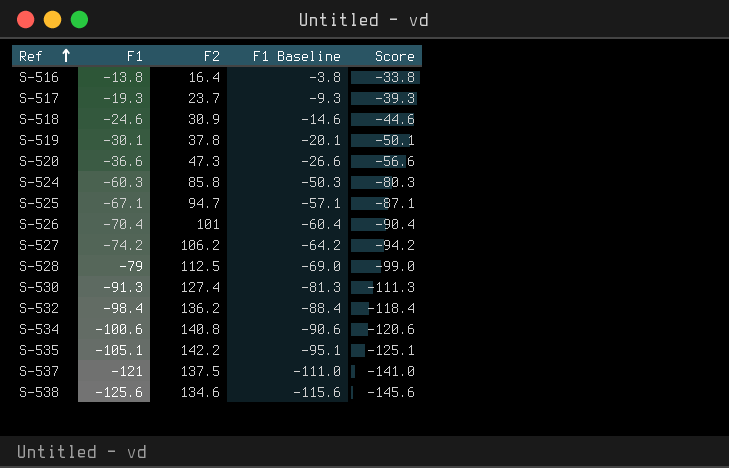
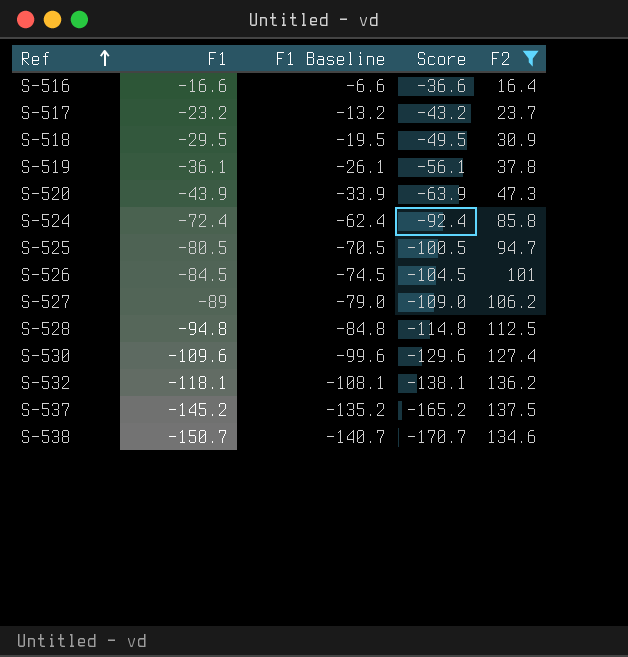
filter: none -> F2 <= 137.5
column F2 | position: 3 -> 5
S-516 | F1: -13.8 -> -16.6
S-516 | F1 Baseline: -3.8 -> -6.6
S-516 | Score: -33.8 -> -36.6
S-517 | F1: -19.3 -> -23.2
S-517 | F1 Baseline: -9.3 -> -13.2
S-517 | Score: -39.3 -> -43.2
S-518 | F1: -24.6 -> -29.5
S-518 | F1 Baseline: -14.6 -> -19.5
S-518 | Score: -44.6 -> -49.5
S-519 | F1: -30.1 -> -36.1
S-519 | F1 Baseline: -20.1 -> -26.1
S-519 | Score: -50.1 -> -56.1
S-520 | F1: -36.6 -> -43.9
S-520 | F1 Baseline: -26.6 -> -33.9
S-520 | Score: -56.6 -> -63.9
S-524 | F1: -60.3 -> -72.4
S-524 | F1 Baseline: -50.3 -> -62.4
S-524 | Score: -80.3 -> -92.4
S-525 | F1: -67.1 -> -80.5
S-525 | F1 Baseline: -57.1 -> -70.5
S-525 | Score: -87.1 -> -100.5
S-526 | F1: -70.4 -> -84.5
S-526 | F1 Baseline: -60.4 -> -74.5
S-526 | Score: -90.4 -> -104.5
S-527 | F1: -74.2 -> -89
S-527 | F1 Baseline: -64.2 -> -79.0
S-527 | Score: -94.2 -> -109.0
S-528 | F1: -79 -> -94.8
S-528 | F1 Baseline: -69.0 -> -84.8
S-528 | Score: -99.0 -> -114.8
S-530 | F1: -91.3 -> -109.6
S-530 | F1 Baseline: -81.3 -> -99.6
S-530 | Score: -111.3 -> -129.6
S-532 | F1: -98.4 -> -118.1
S-532 | F1 Baseline: -88.4 -> -108.1
S-532 | Score: -118.4 -> -138.1
S-537 | F1: -121 -> -145.2
S-537 | F1 Baseline: -111.0 -> -135.2
S-537 | Score: -141.0 -> -165.2
S-538 | F1: -125.6 -> -150.7
S-538 | F1 Baseline: -115.6 -> -140.7
S-538 | Score: -145.6 -> -170.7

